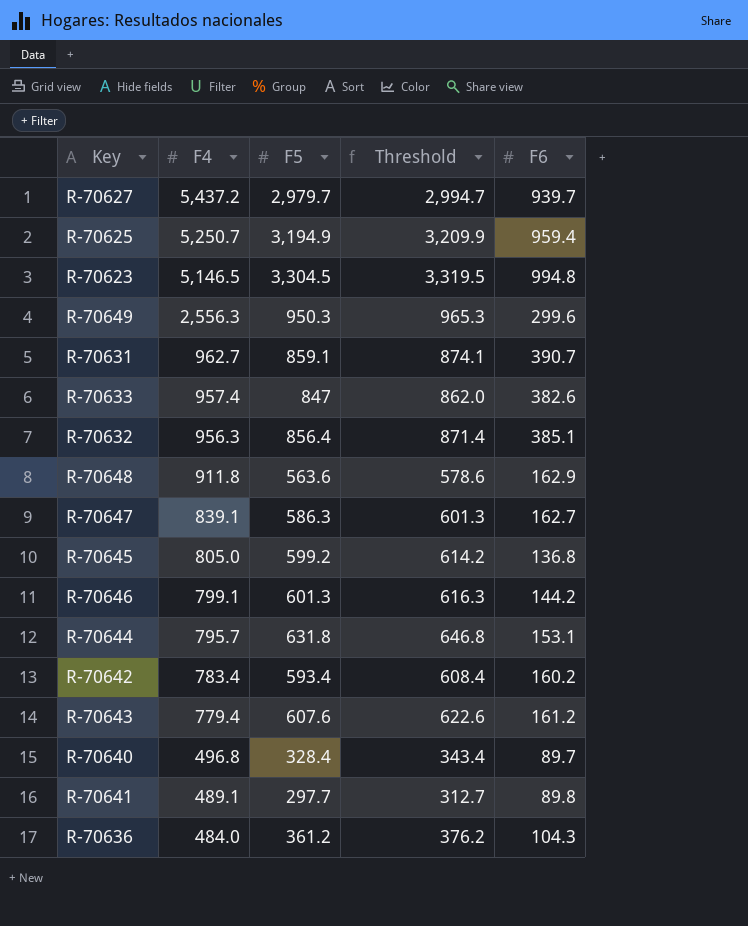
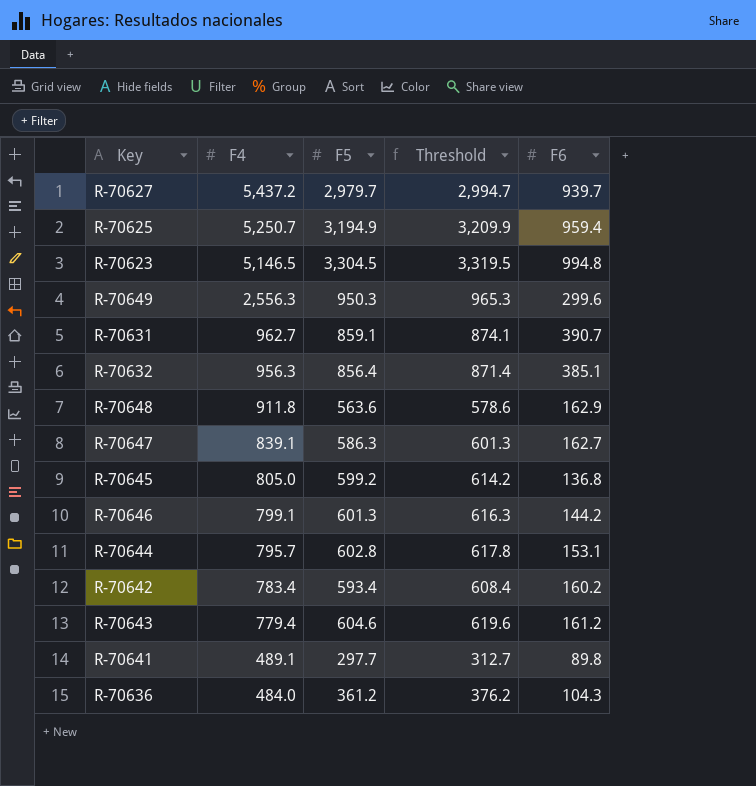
row R-70633: 957.4 | 847 | 862.0 | 382.6 -> none
row R-70640: 496.8 | 328.4 | 343.4 | 89.7 -> none
R-70644 | F5: 631.8 -> 602.8
R-70644 | Threshold: 646.8 -> 617.8
R-70643 | F5: 607.6 -> 604.6
R-70643 | Threshold: 622.6 -> 619.6

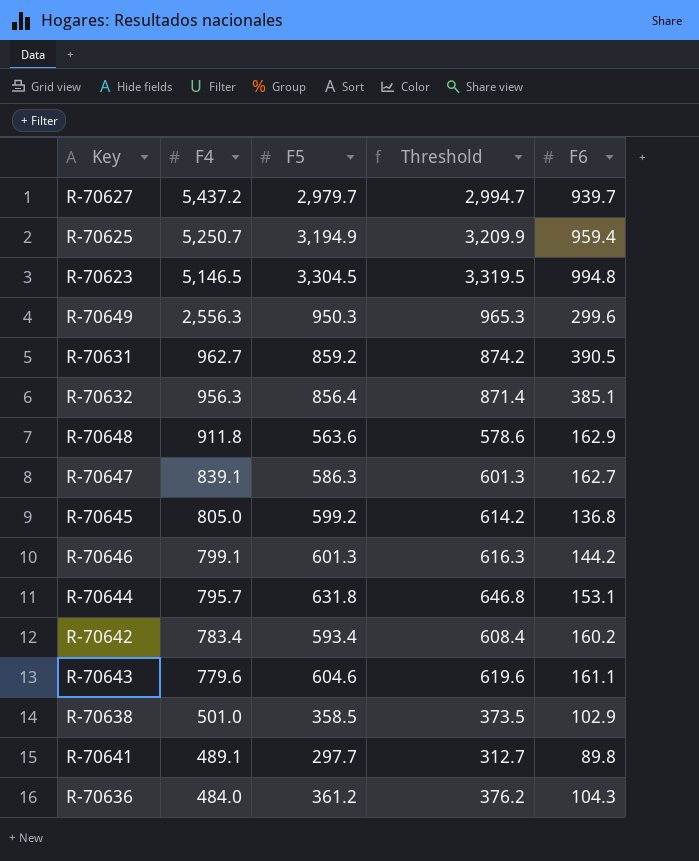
R-70631 | F5: 859.1 -> 859.2
R-70631 | Threshold: 874.1 -> 874.2
R-70631 | F6: 390.7 -> 390.5
R-70644 | F5: 602.8 -> 631.8
R-70644 | Threshold: 617.8 -> 646.8
R-70643 | F4: 779.4 -> 779.6
R-70643 | F6: 161.2 -> 161.1
row R-70638: none -> 501.0 | 358.5 | 373.5 | 102.9

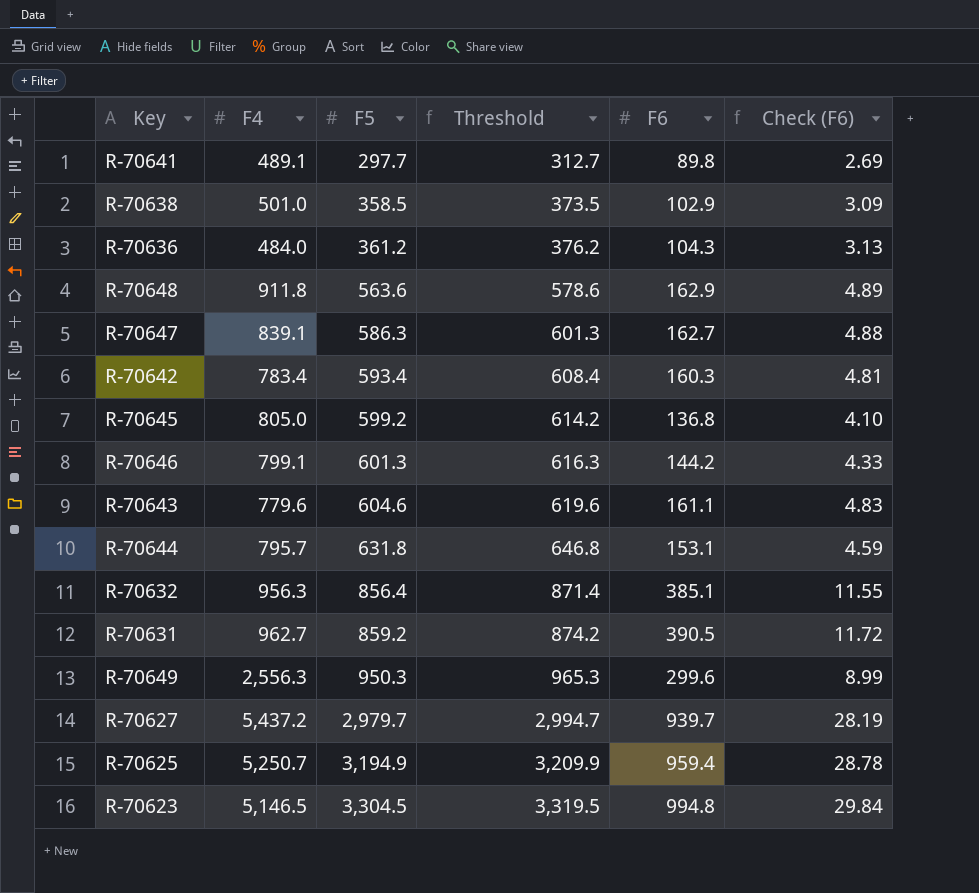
row order: F4 descending -> F5 ascending
column Check (F6) | formula: none -> [F6] * 0.03
R-70642 | F6: 160.2 -> 160.3

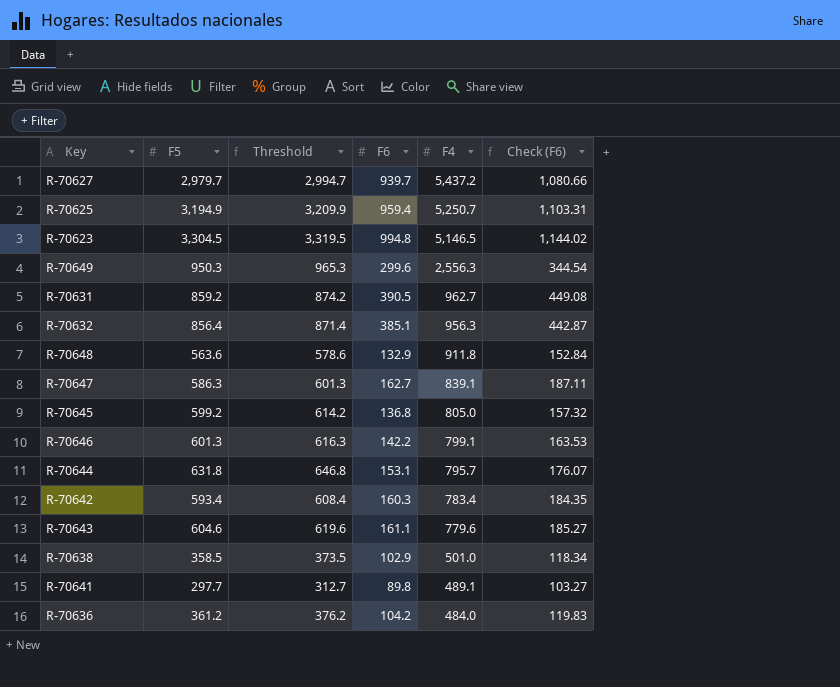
row order: F5 ascending -> F4 descending
column F4 | position: 2 -> 5
column Check (F6) | formula: [F6] * 0.03 -> [F6] * 1.15
R-70648 | F6: 162.9 -> 132.9
R-70646 | F6: 144.2 -> 142.2
R-70636 | F6: 104.3 -> 104.2

